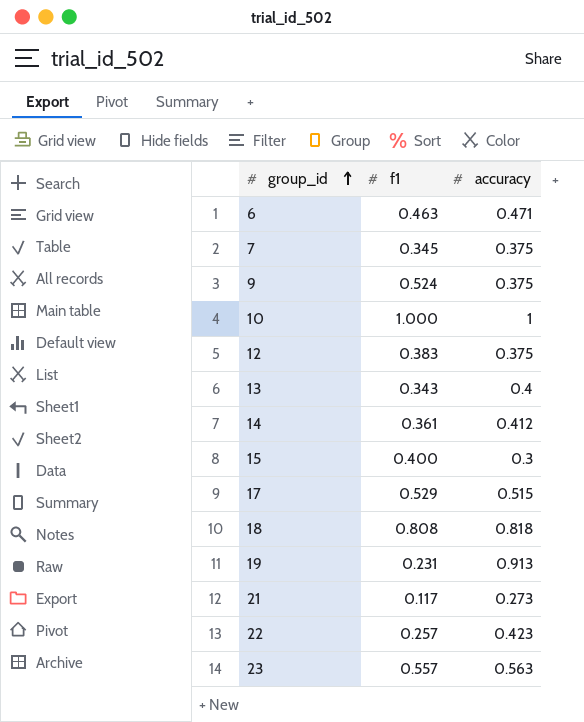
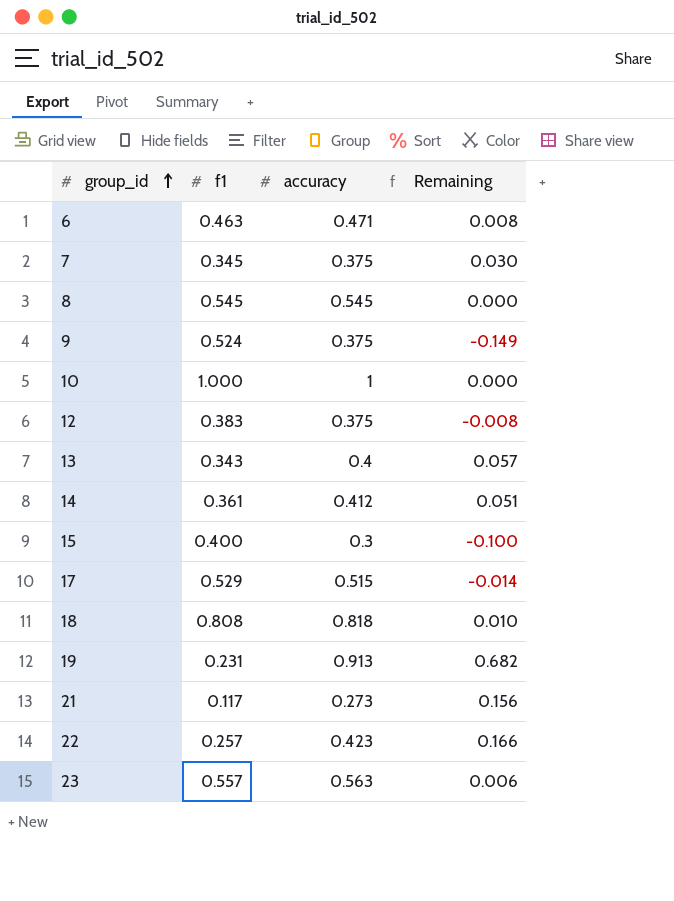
column Remaining | formula: none -> [accuracy] - [f1]
row 8: none -> 0.545 | 0.545 | 0.000

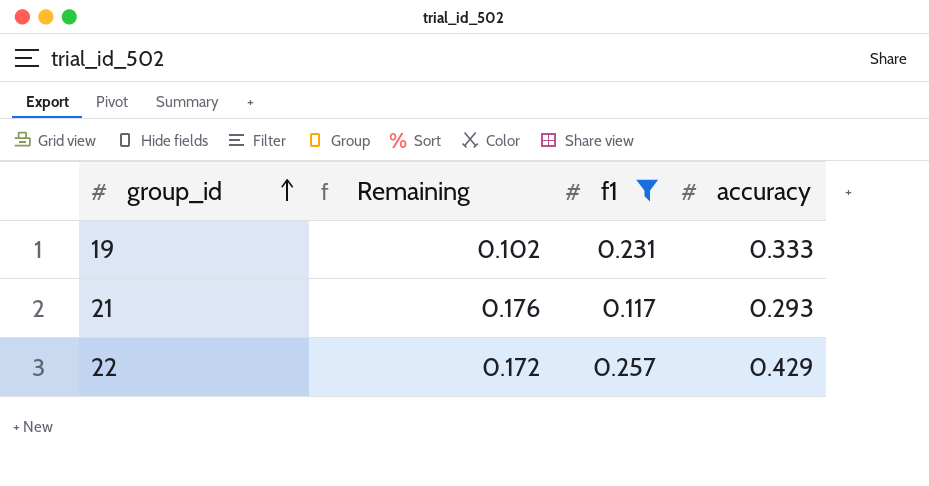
filter: none -> f1 <= 0.257
column Remaining | position: 4 -> 2
19 | Remaining: 0.682 -> 0.102
19 | accuracy: 0.913 -> 0.333
21 | Remaining: 0.156 -> 0.176
21 | accuracy: 0.273 -> 0.293
22 | Remaining: 0.166 -> 0.172
22 | accuracy: 0.423 -> 0.429

